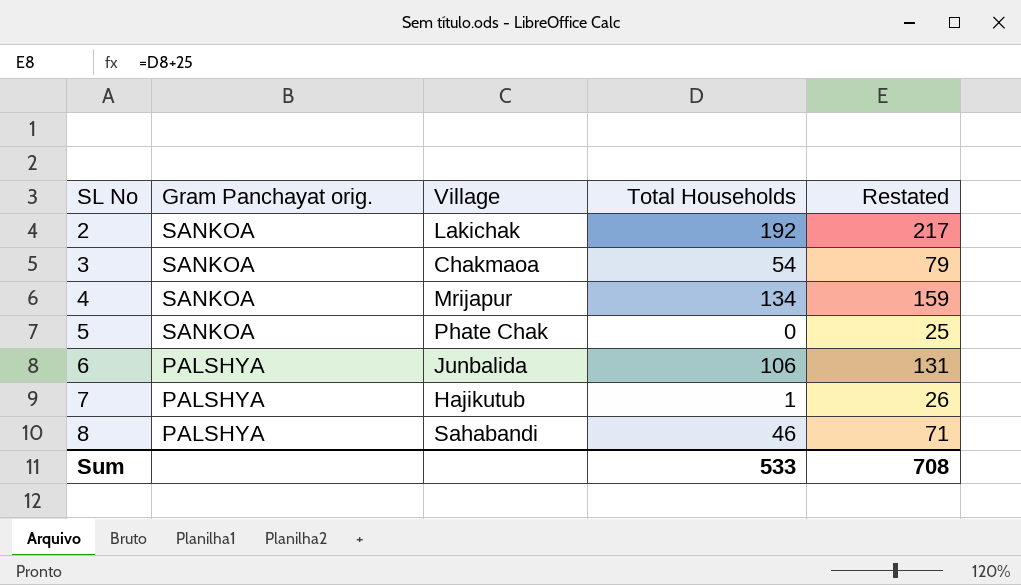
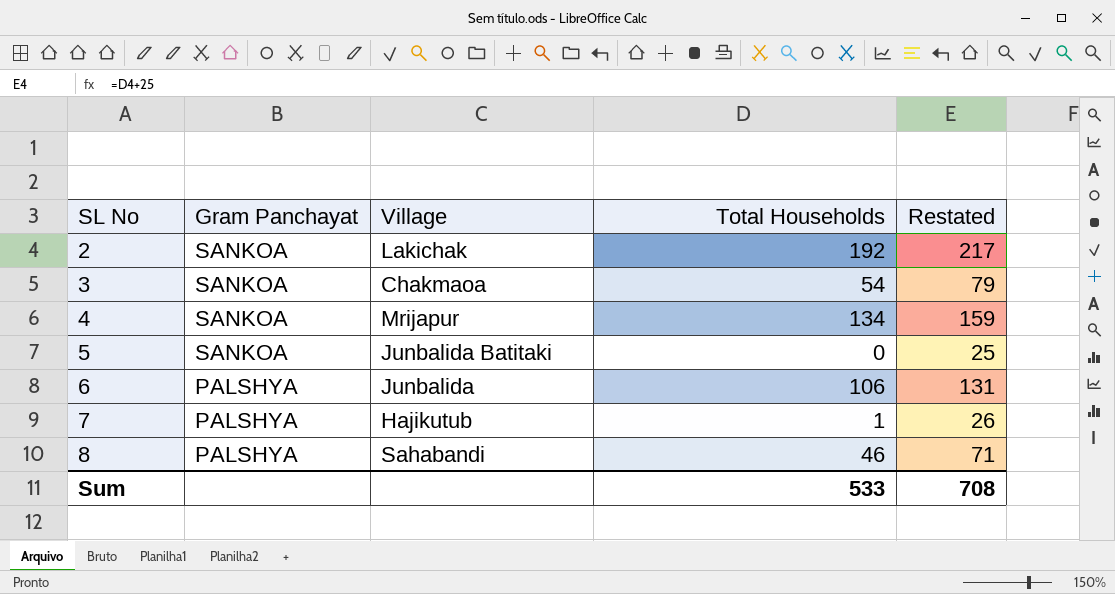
column name: Gram Panchayat orig. -> Gram Panchayat
5 | Village: Phate Chak -> Junbalida Batitaki

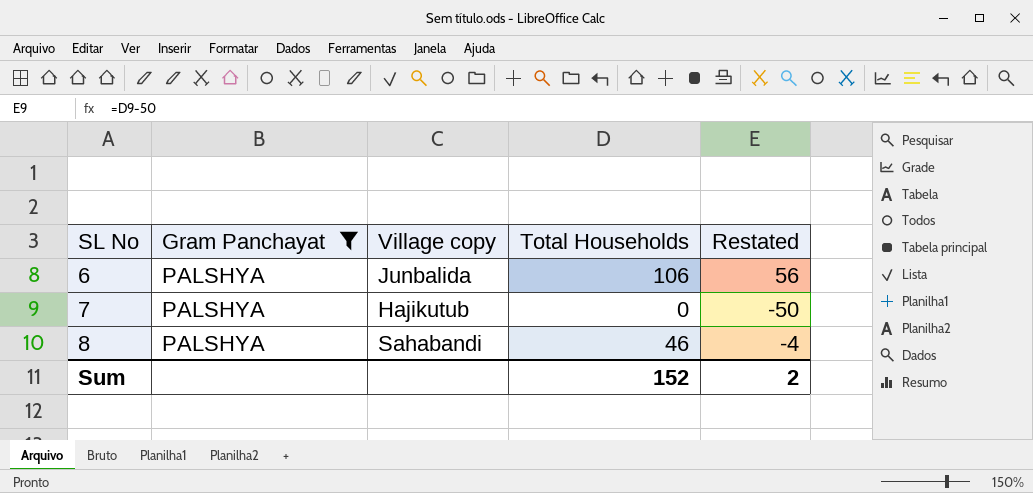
filter: none -> Gram Panchayat = PALSHYA
column name: Village -> Village copy
column Restated | formula: [Total Households] + 25 -> [Total Households] - 50
7 | Total Households: 1 -> 0
Sum | Total Households: 533 -> 152
Sum | Restated: 708 -> 2

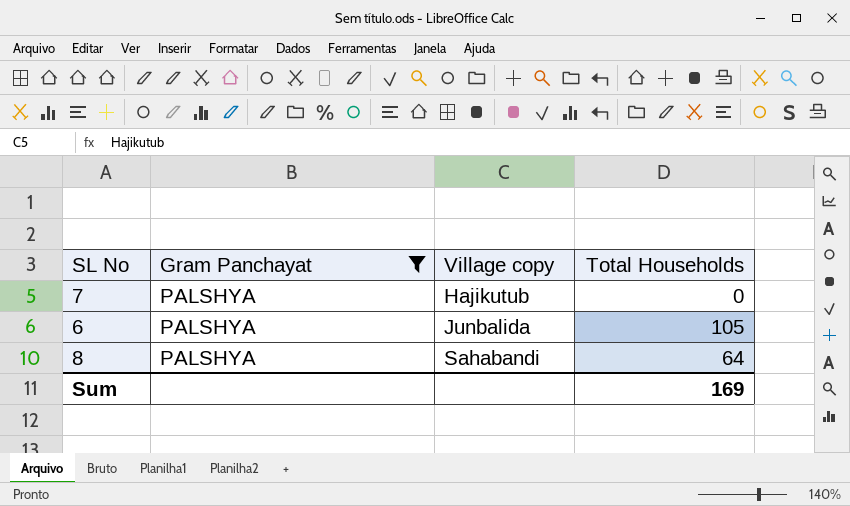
row order: SL No ascending -> Village copy ascending
column Restated | formula: [Total Households] - 50 -> none
6 | Total Households: 106 -> 105
8 | Total Households: 46 -> 64
Sum | Total Households: 152 -> 169

